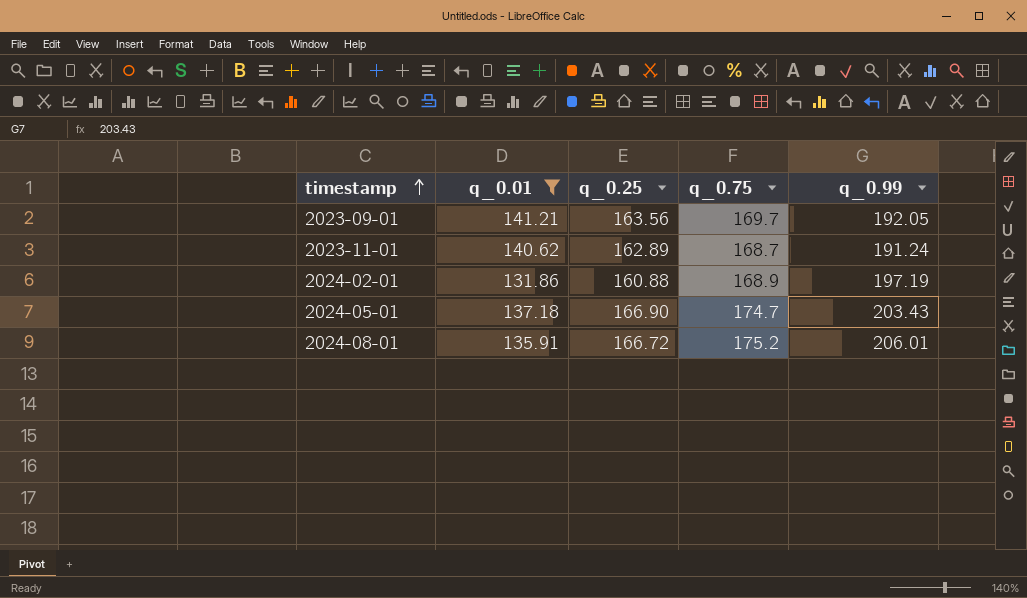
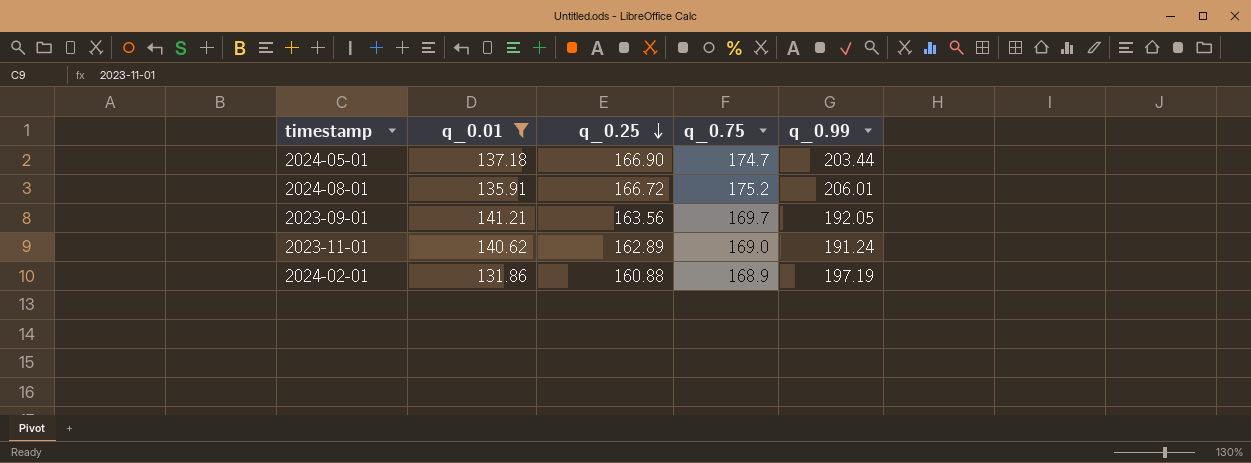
row order: timestamp ascending -> q_0.25 descending
2024-05-01 | q_0.99: 203.43 -> 203.44
2023-11-01 | q_0.75: 168.7 -> 169.0

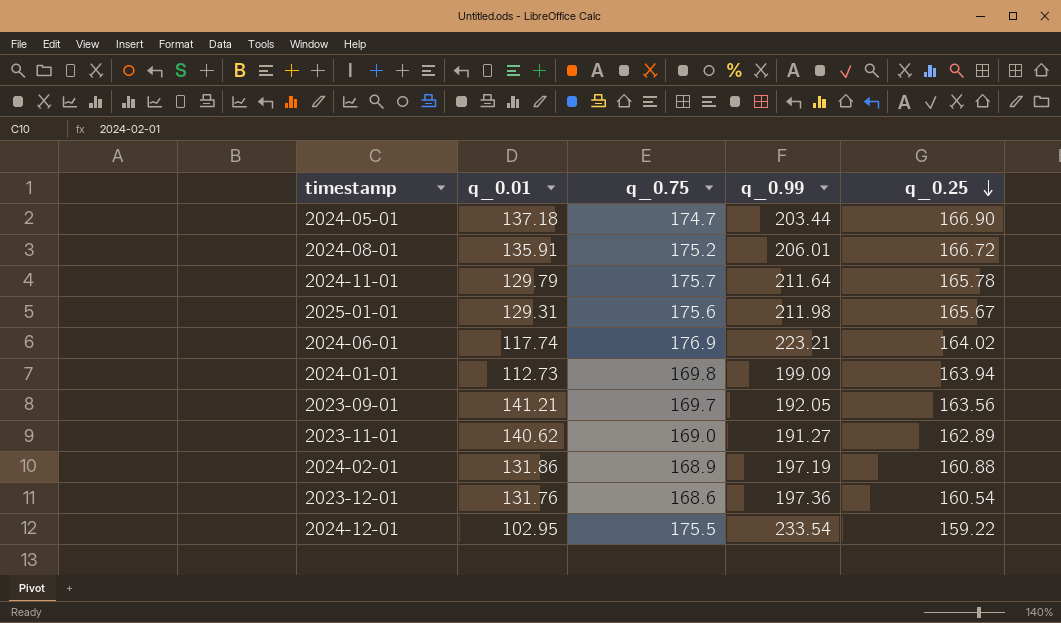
filter: q_0.01 >= 131.86 -> none
column q_0.25 | position: 3 -> 5
2023-11-01 | q_0.99: 191.24 -> 191.27

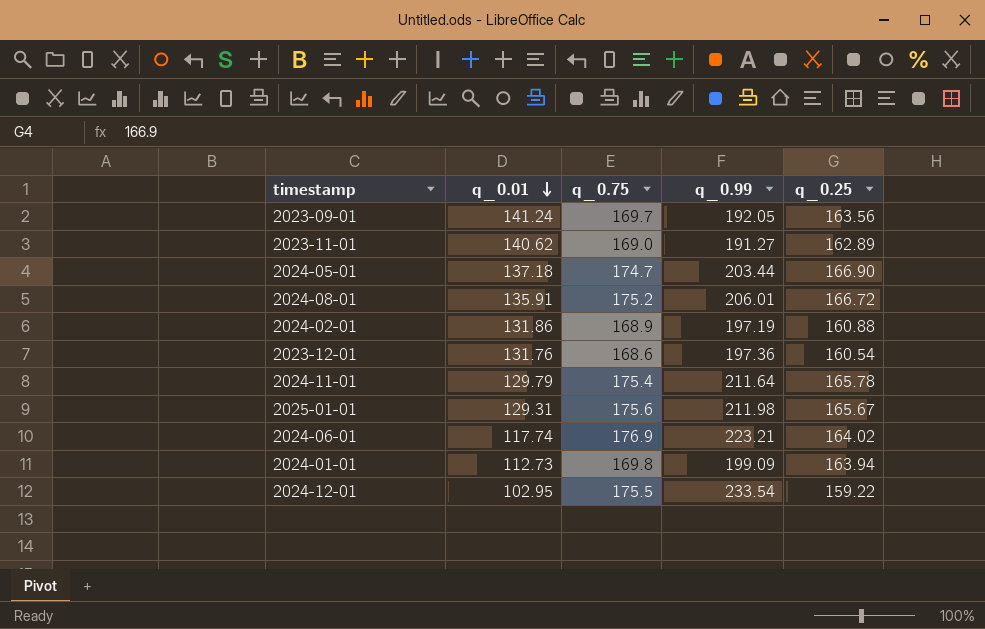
row order: q_0.25 descending -> q_0.01 descending
2023-09-01 | q_0.01: 141.21 -> 141.24
2024-11-01 | q_0.75: 175.7 -> 175.4

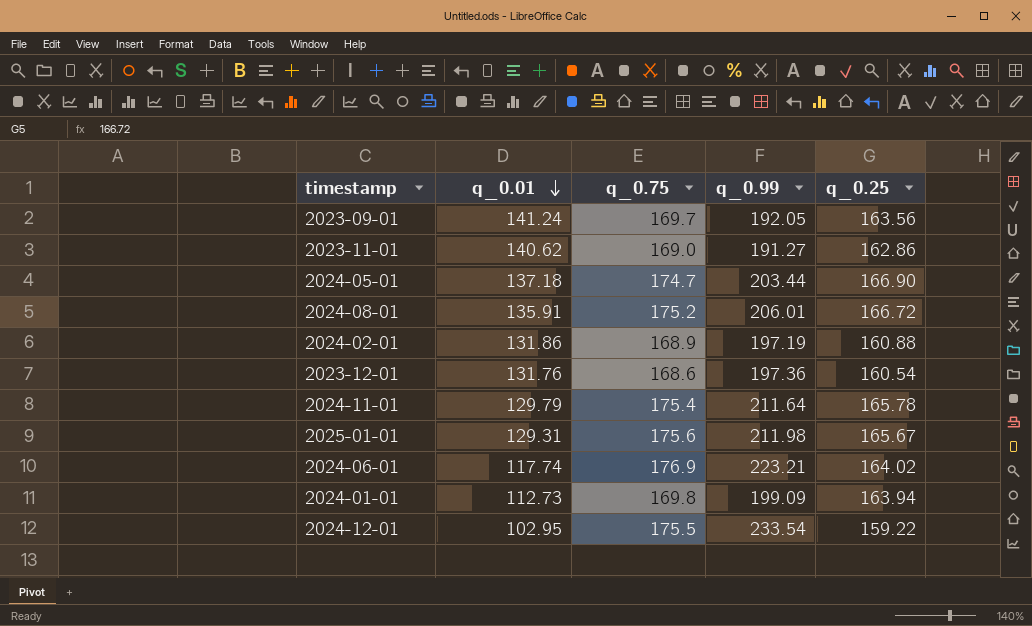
2023-11-01 | q_0.25: 162.89 -> 162.86

